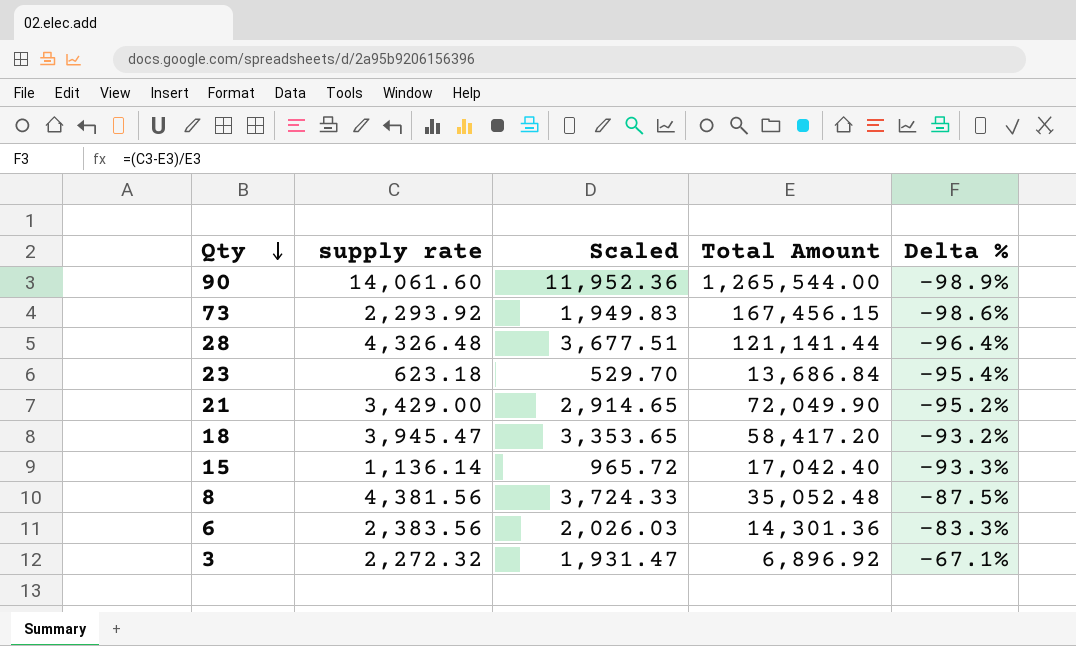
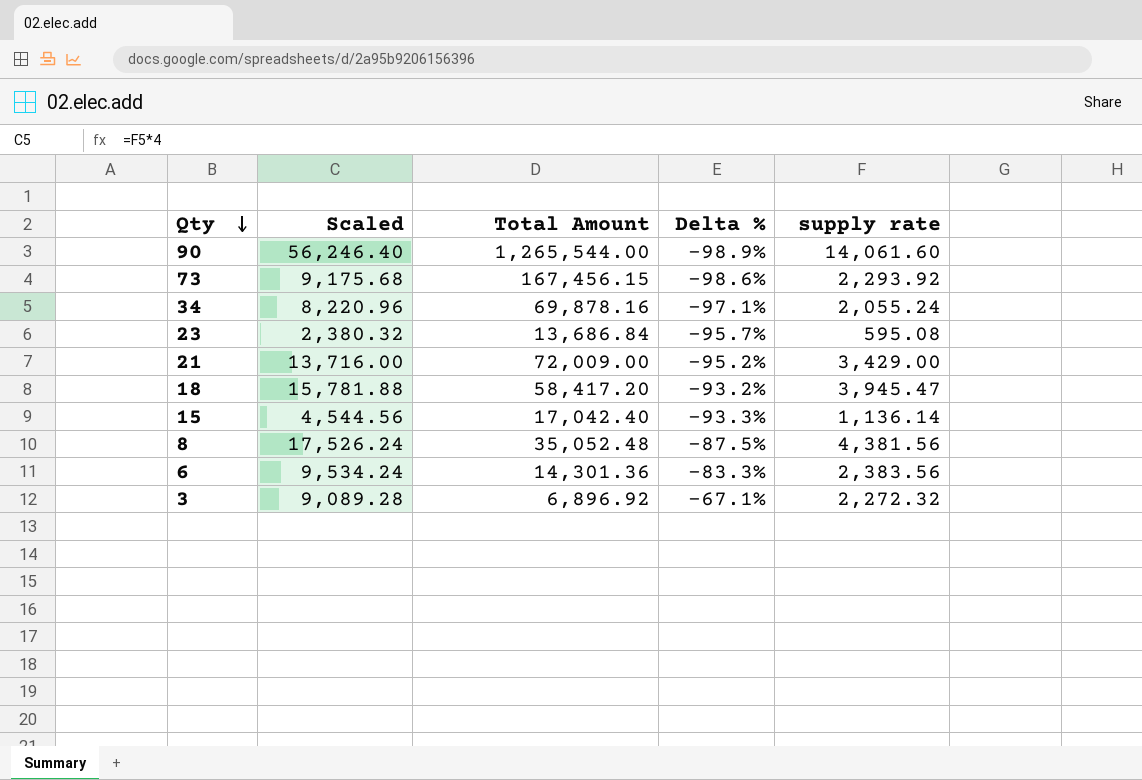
column Scaled | formula: [supply rate] * 0.85 -> [supply rate] * 4
column supply rate | position: 2 -> 5
row 28: 4,326.48 | 3,677.51 | 121,141.44 | -96.4% -> none
row 34: none -> 8,220.96 | 69,878.16 | -97.1% | 2,055.24
23 | Delta %: -95.4% -> -95.7%
23 | supply rate: 623.18 -> 595.08
21 | Total Amount: 72,049.90 -> 72,009.00

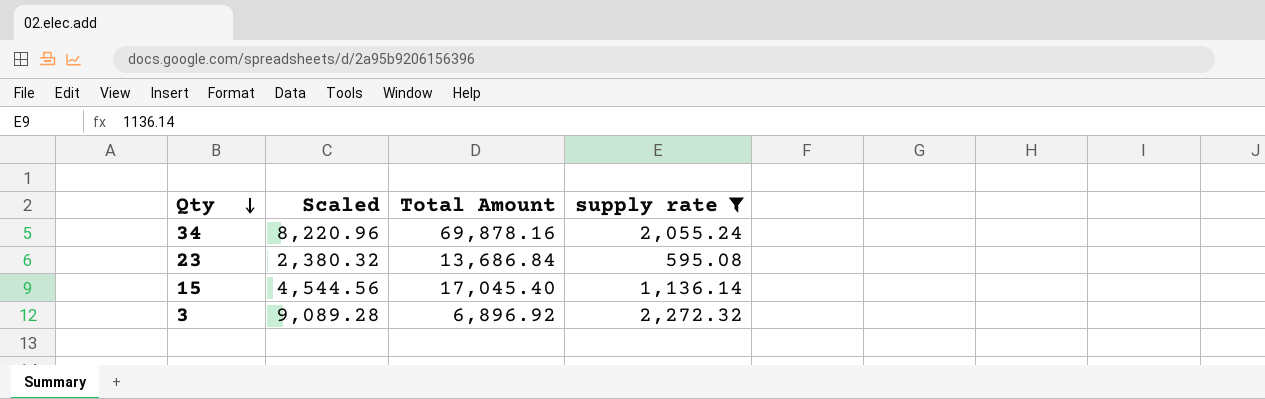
filter: none -> supply rate <= 2,272.32
column Delta % | formula: ([supply rate] - [Total Amount]) / [Total Amount] -> none
15 | Total Amount: 17,042.40 -> 17,045.40

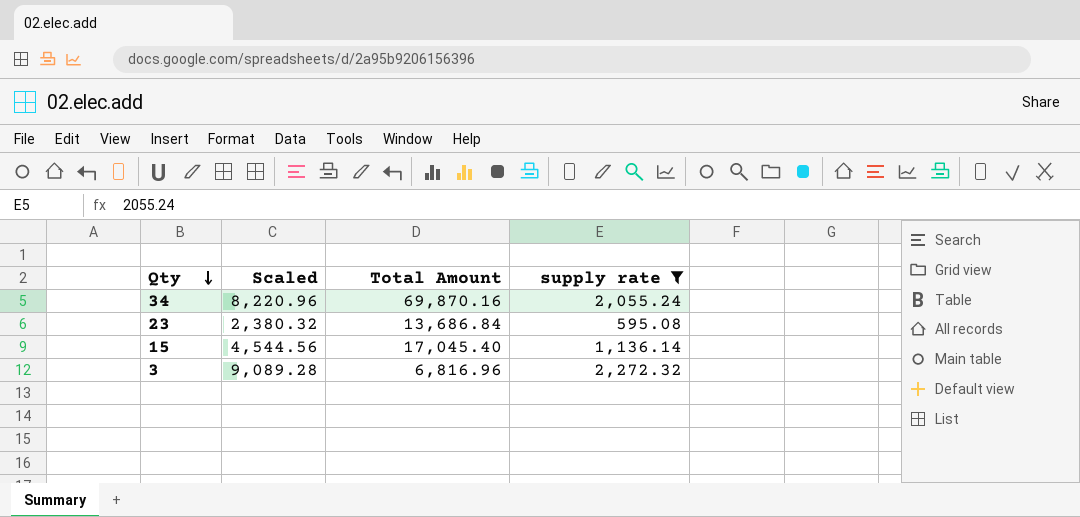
34 | Total Amount: 69,878.16 -> 69,870.16
3 | Total Amount: 6,896.92 -> 6,816.96

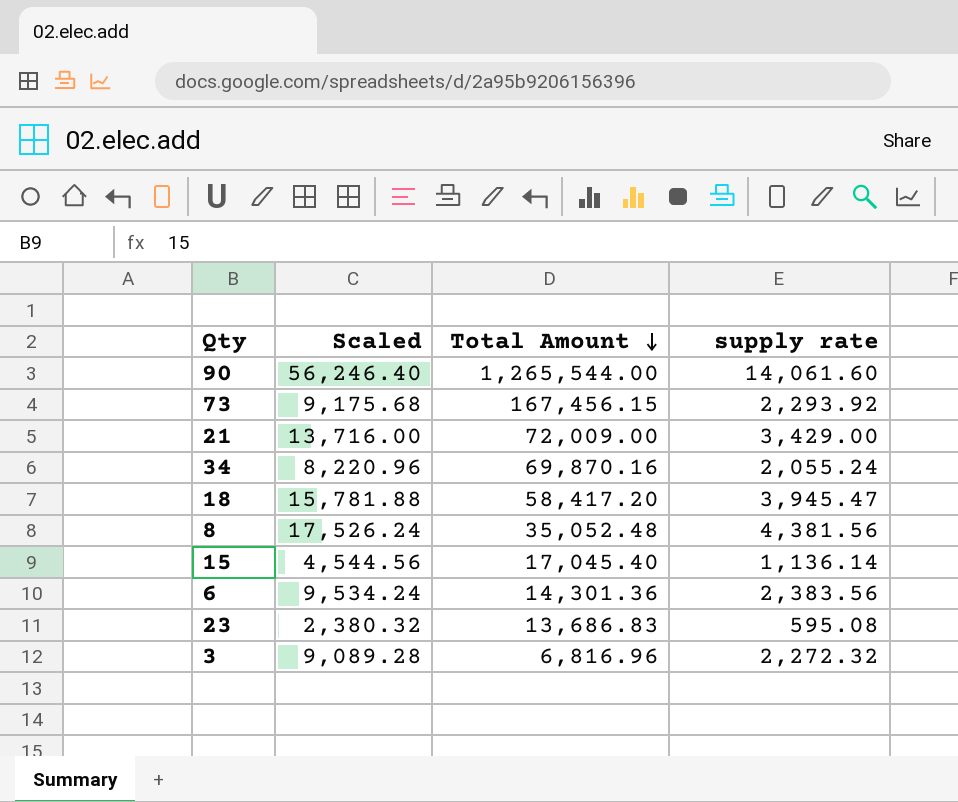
filter: supply rate <= 2,272.32 -> none
row order: Qty descending -> Total Amount descending
23 | Total Amount: 13,686.84 -> 13,686.83

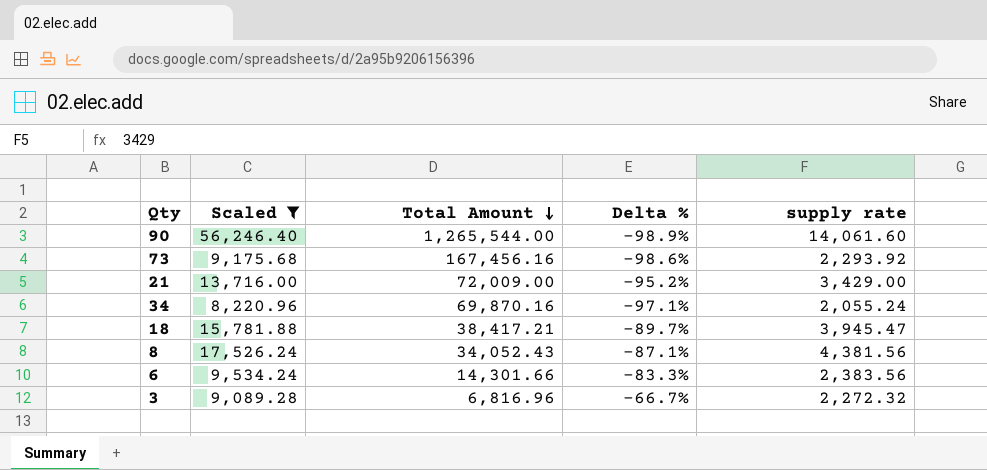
filter: none -> Scaled >= 8,220.96
column Delta % | formula: none -> ([supply rate] - [Total Amount]) / [Total Amount]
73 | Total Amount: 167,456.15 -> 167,456.16
18 | Total Amount: 58,417.20 -> 38,417.21
8 | Total Amount: 35,052.48 -> 34,052.43
6 | Total Amount: 14,301.36 -> 14,301.66

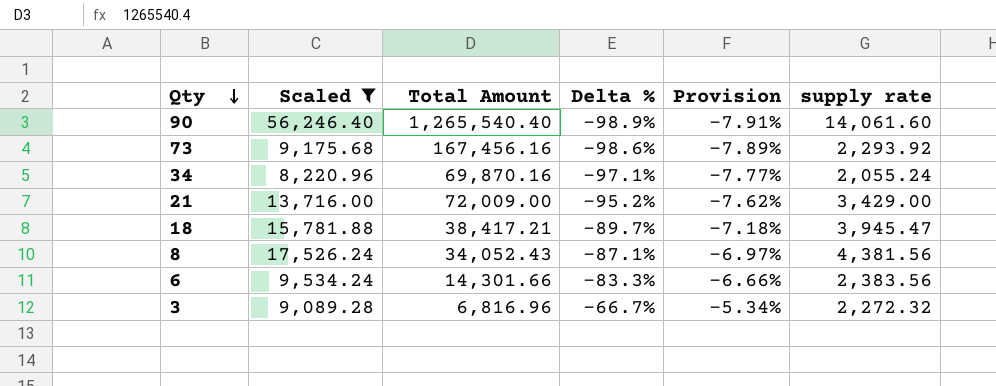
row order: Total Amount descending -> Qty descending
column Provision | formula: none -> [Delta %] * 0.08
90 | Total Amount: 1,265,544.00 -> 1,265,540.40

